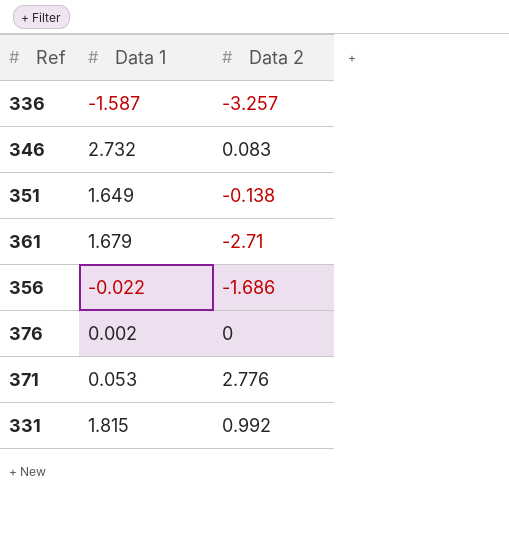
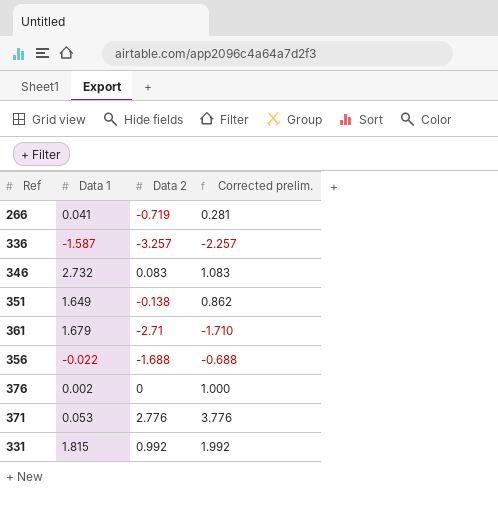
column Corrected prelim. | formula: none -> [Data 2] + 1
row 266: none -> 0.041 | -0.719 | 0.281
356 | Data 2: -1.686 -> -1.688

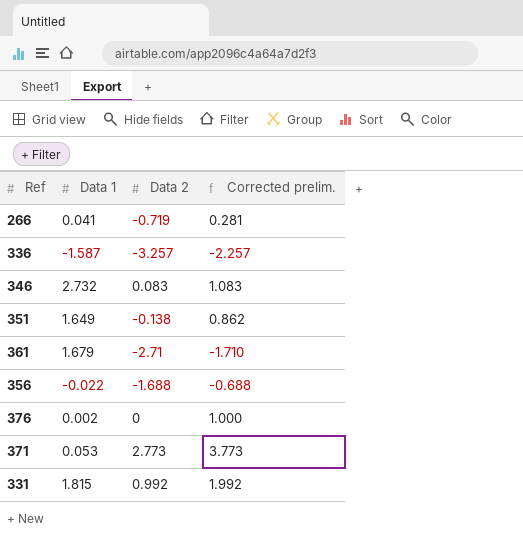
371 | Data 2: 2.776 -> 2.773
371 | Corrected prelim.: 3.776 -> 3.773

